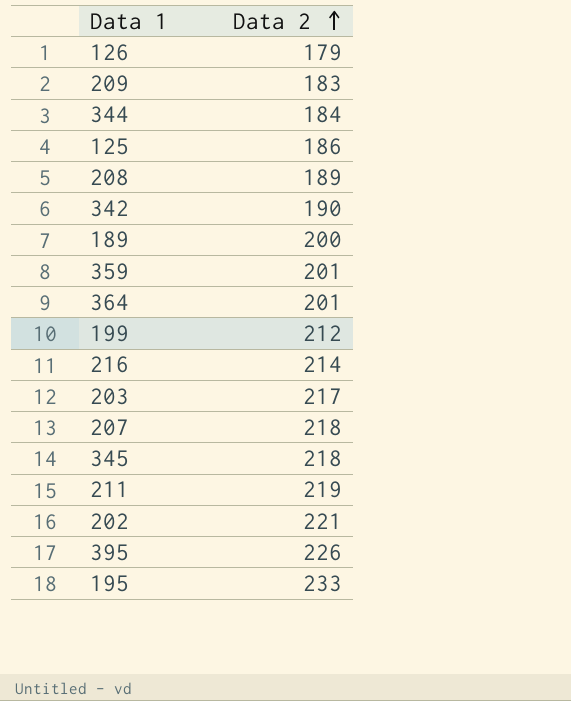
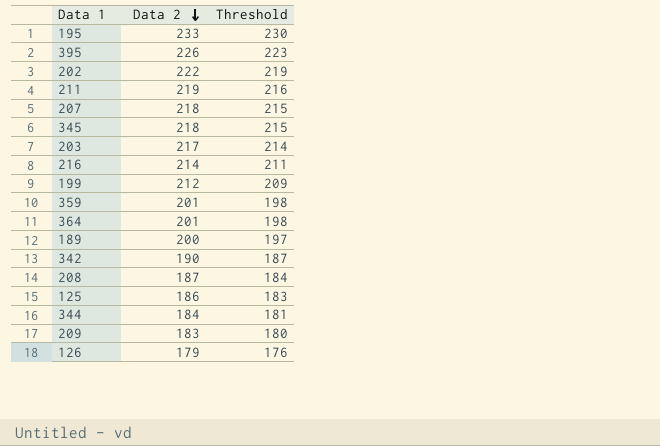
row order: Data 2 ascending -> Data 2 descending
column Threshold | formula: none -> [Data 2] - 3
202 | Data 2: 221 -> 222
208 | Data 2: 189 -> 187

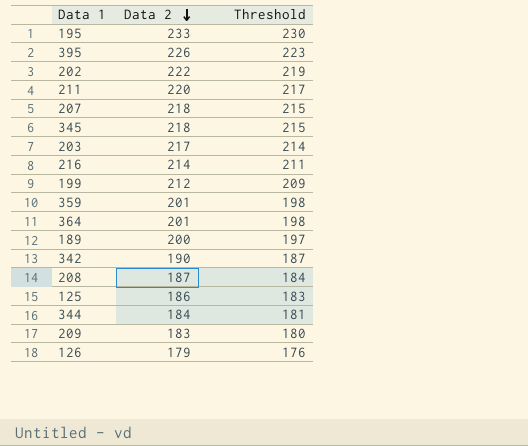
211 | Data 2: 219 -> 220
211 | Threshold: 216 -> 217

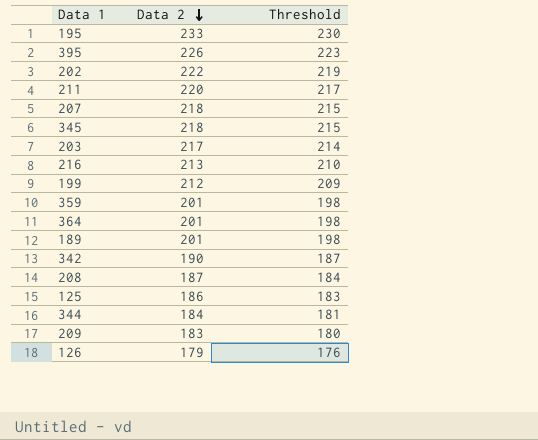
216 | Data 2: 214 -> 213
216 | Threshold: 211 -> 210
189 | Data 2: 200 -> 201
189 | Threshold: 197 -> 198

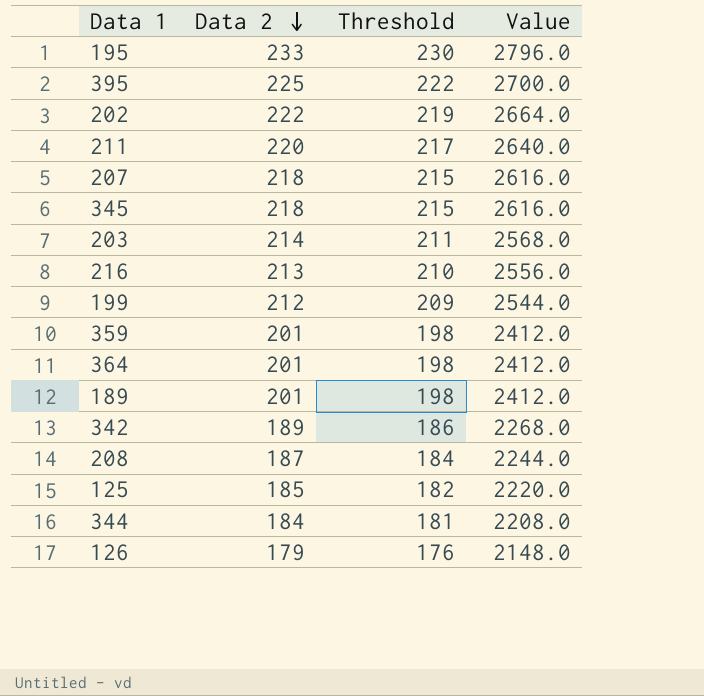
column Value | formula: none -> [Data 2] * 12
row 209: 183 | 180 -> none
395 | Data 2: 226 -> 225
395 | Threshold: 223 -> 222
203 | Data 2: 217 -> 214
203 | Threshold: 214 -> 211
342 | Data 2: 190 -> 189
342 | Threshold: 187 -> 186
125 | Data 2: 186 -> 185
125 | Threshold: 183 -> 182

